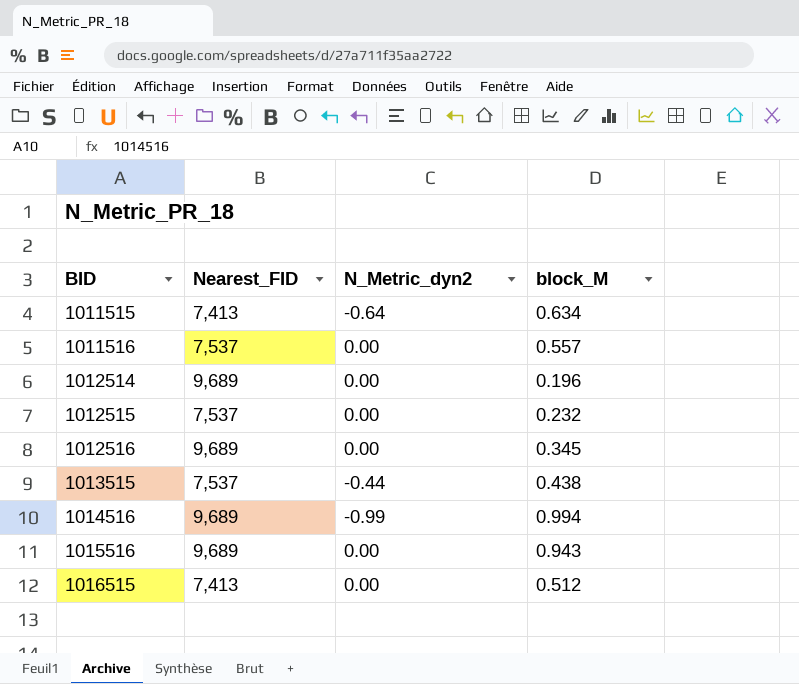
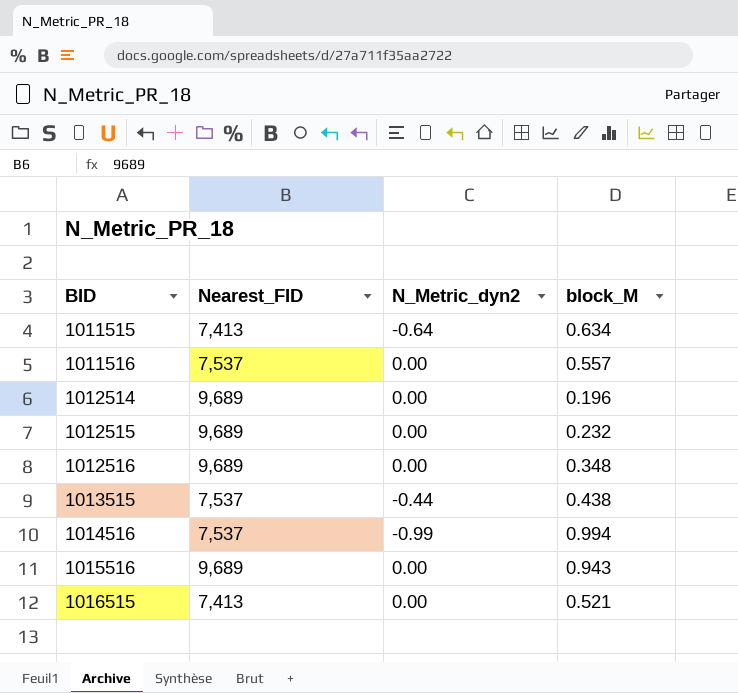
1012515 | Nearest_FID: 7,537 -> 9,689
1012516 | block_M: 0.345 -> 0.348
1014516 | Nearest_FID: 9,689 -> 7,537
1016515 | block_M: 0.512 -> 0.521

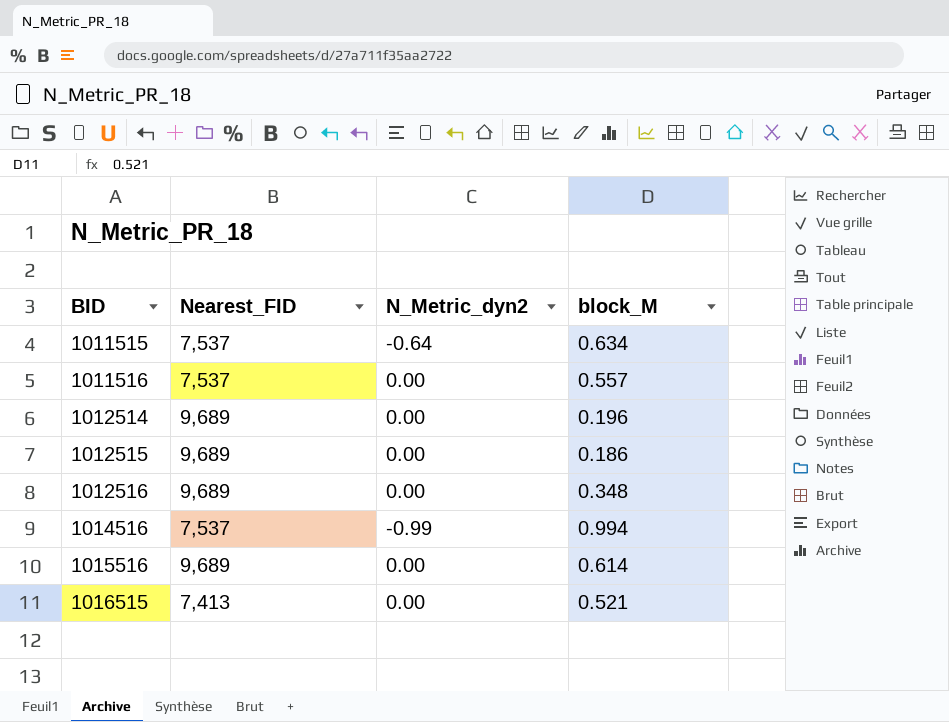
row 1013515: 7,537 | -0.44 | 0.438 -> none
1011515 | Nearest_FID: 7,413 -> 7,537
1012515 | block_M: 0.232 -> 0.186
1015516 | block_M: 0.943 -> 0.614

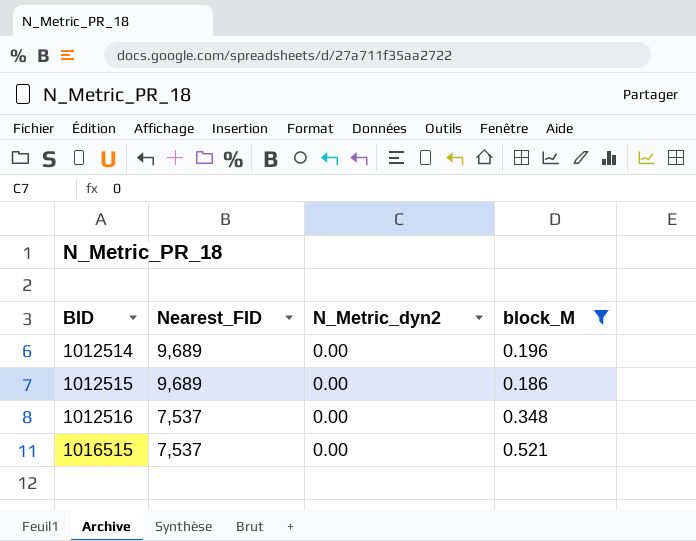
filter: none -> block_M <= 0.521
1012516 | Nearest_FID: 9,689 -> 7,537
1016515 | Nearest_FID: 7,413 -> 7,537

